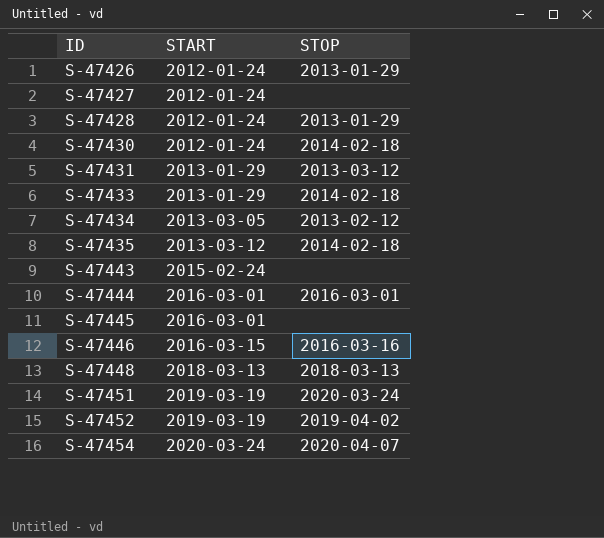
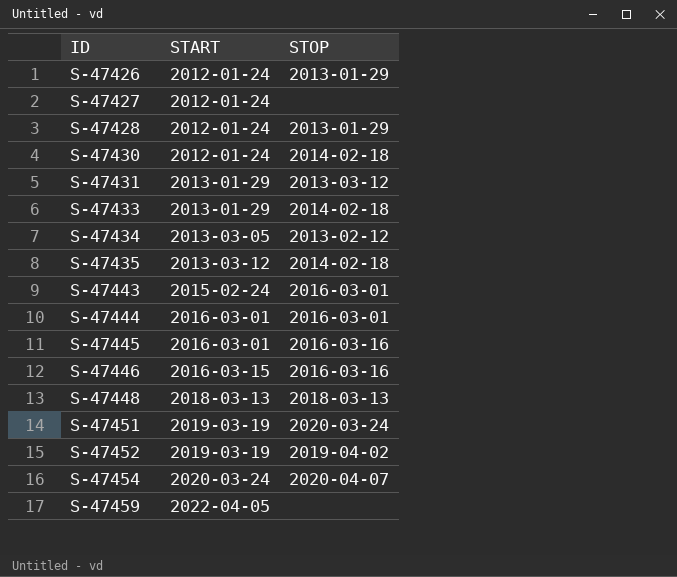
S-47443 | STOP: none -> 2016-03-01
S-47445 | STOP: none -> 2016-03-16
row S-47459: none -> 2022-04-05 | none

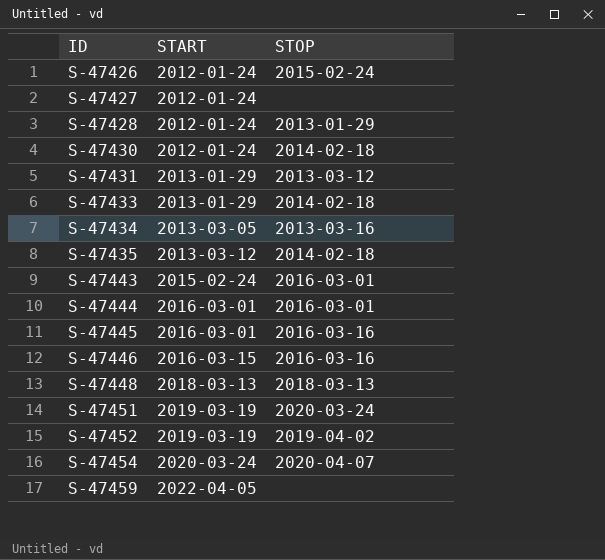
S-47426 | STOP: 2013-01-29 -> 2015-02-24
S-47434 | STOP: 2013-02-12 -> 2013-03-16

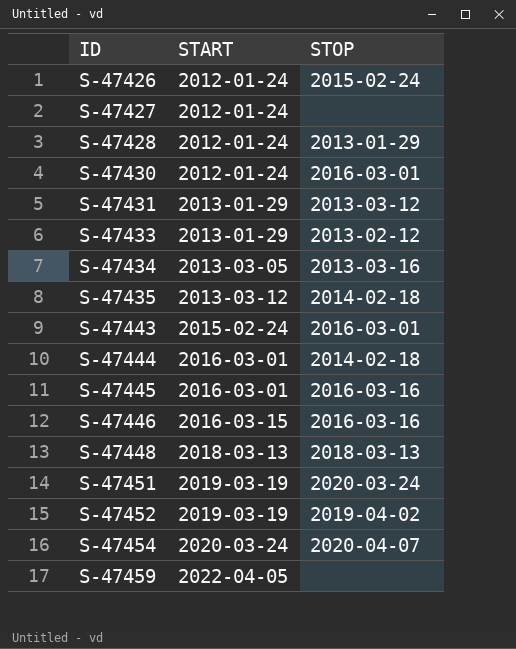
S-47430 | STOP: 2014-02-18 -> 2016-03-01
S-47433 | STOP: 2014-02-18 -> 2013-02-12
S-47444 | STOP: 2016-03-01 -> 2014-02-18

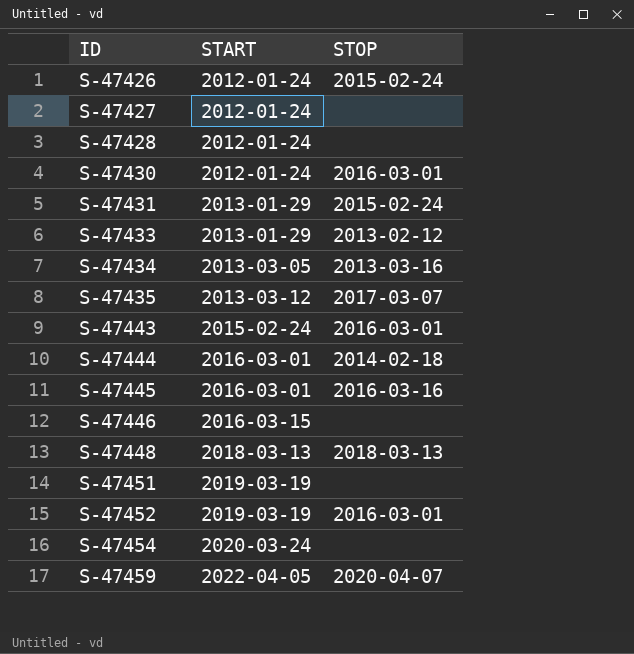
S-47428 | STOP: 2013-01-29 -> none
S-47431 | STOP: 2013-03-12 -> 2015-02-24
S-47435 | STOP: 2014-02-18 -> 2017-03-07
S-47446 | STOP: 2016-03-16 -> none
S-47451 | STOP: 2020-03-24 -> none
S-47452 | STOP: 2019-04-02 -> 2016-03-01
S-47454 | STOP: 2020-04-07 -> none
S-47459 | STOP: none -> 2020-04-07

